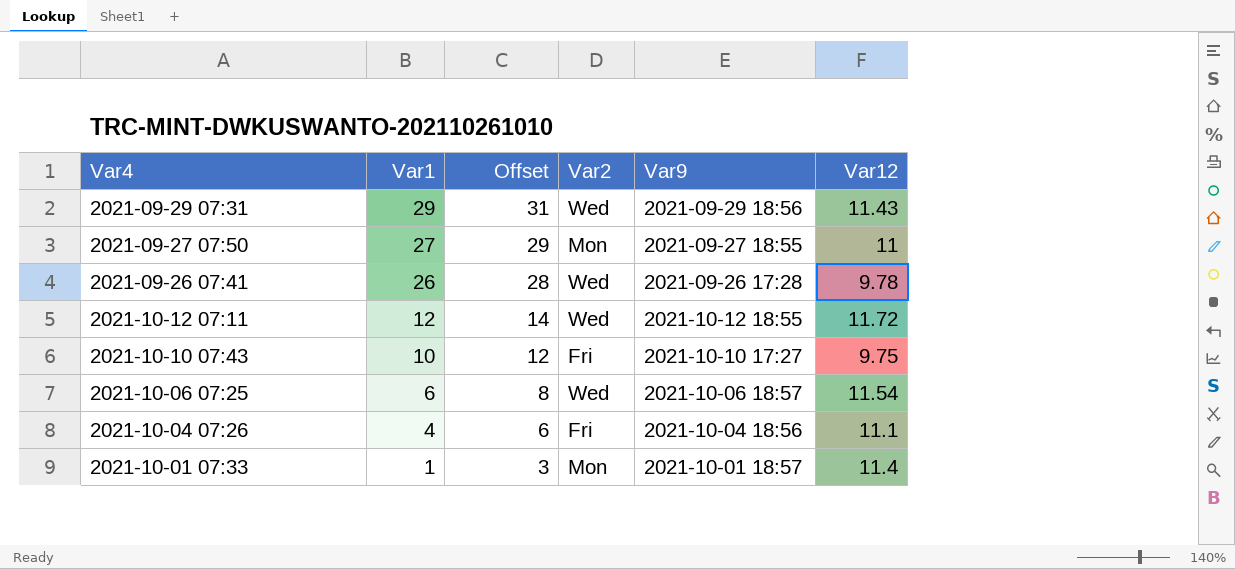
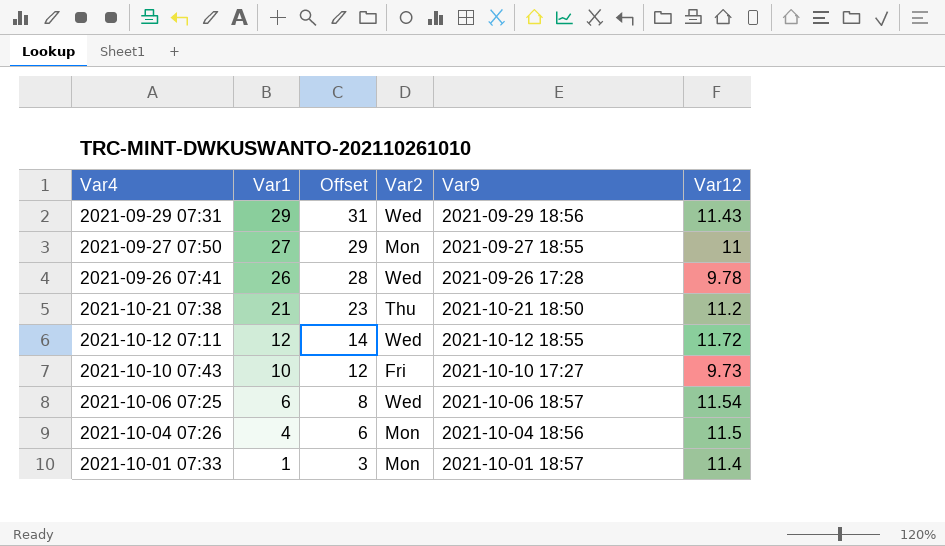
row 2021-10-21 07:38: none -> 21 | 23 | Thu | 2021-10-21 18:50 | 11.2
2021-10-10 07:43 | Var12: 9.75 -> 9.73
2021-10-04 07:26 | Var2: Fri -> Mon
2021-10-04 07:26 | Var12: 11.1 -> 11.5

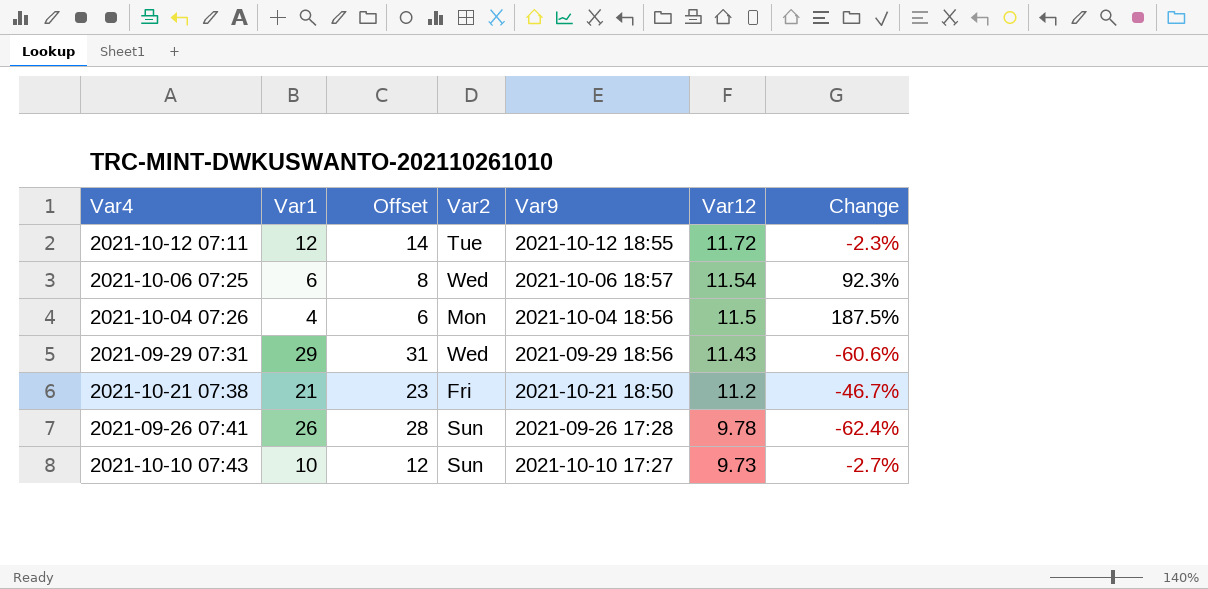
row order: Var1 descending -> Var12 descending
column Change | formula: none -> ([Var12] - [Var1]) / [Var1]
row 2021-09-27 07:50: 27 | 29 | Mon | 2021-09-27 18:55 | 11 -> none
row 2021-10-01 07:33: 1 | 3 | Mon | 2021-10-01 18:57 | 11.4 -> none
2021-10-12 07:11 | Var2: Wed -> Tue
2021-10-21 07:38 | Var2: Thu -> Fri
2021-09-26 07:41 | Var2: Wed -> Sun
2021-10-10 07:43 | Var2: Fri -> Sun

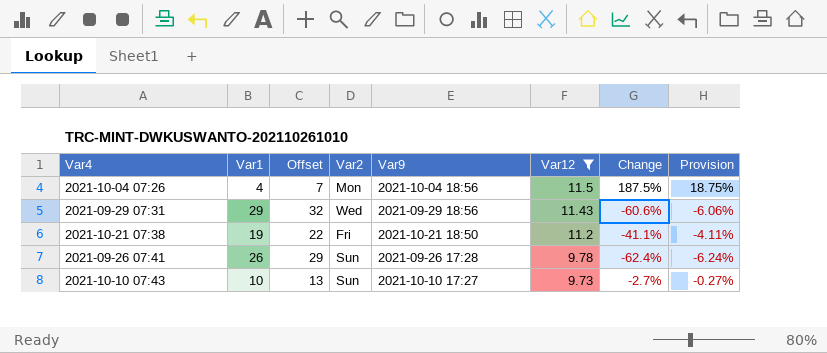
filter: none -> Var12 <= 11.5
column Offset | formula: [Var1] + 2 -> [Var1] + 3
column Provision | formula: none -> [Change] * 0.1
2021-10-21 07:38 | Var1: 21 -> 19
2021-10-21 07:38 | Change: -46.7% -> -41.1%

